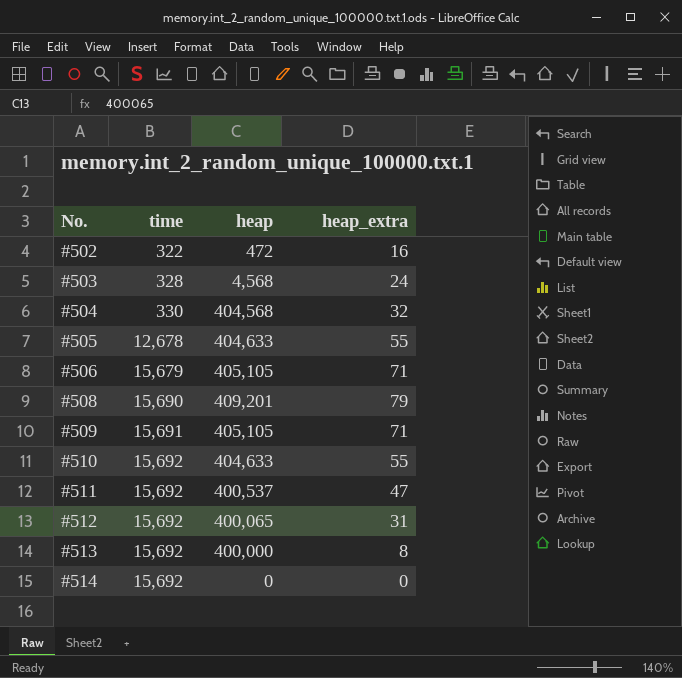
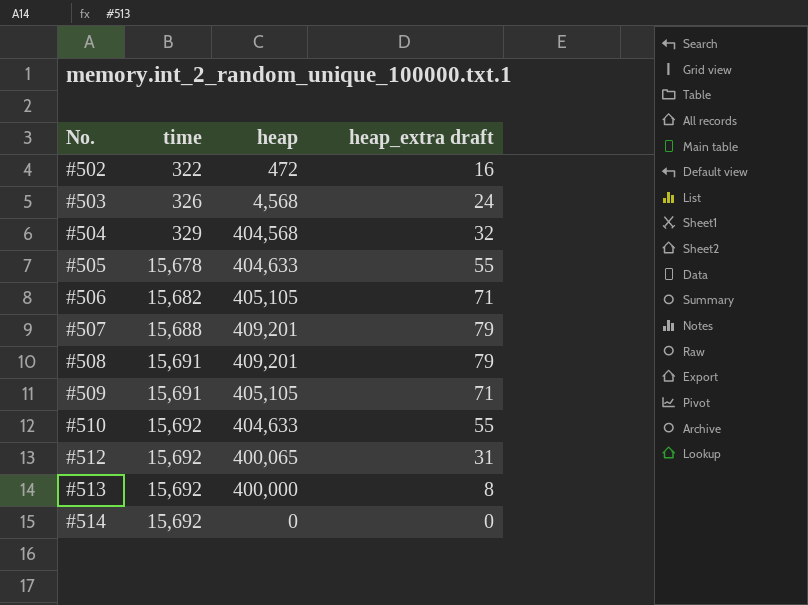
column name: heap_extra -> heap_extra draft
row #511: 15,692 | 400,537 | 47 -> none
#503 | time: 328 -> 326
#504 | time: 330 -> 329
#505 | time: 12,678 -> 15,678
#506 | time: 15,679 -> 15,682
row #507: none -> 15,688 | 409,201 | 79
#508 | time: 15,690 -> 15,691

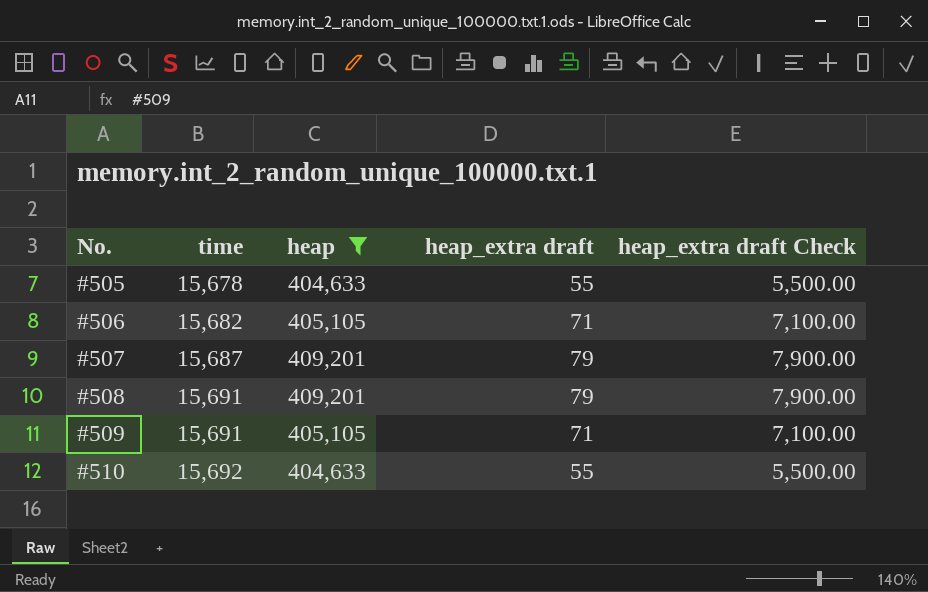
filter: none -> heap >= 404,633
column heap_extra draft Check | formula: none -> [heap_extra draft] * 100
#507 | time: 15,688 -> 15,687

